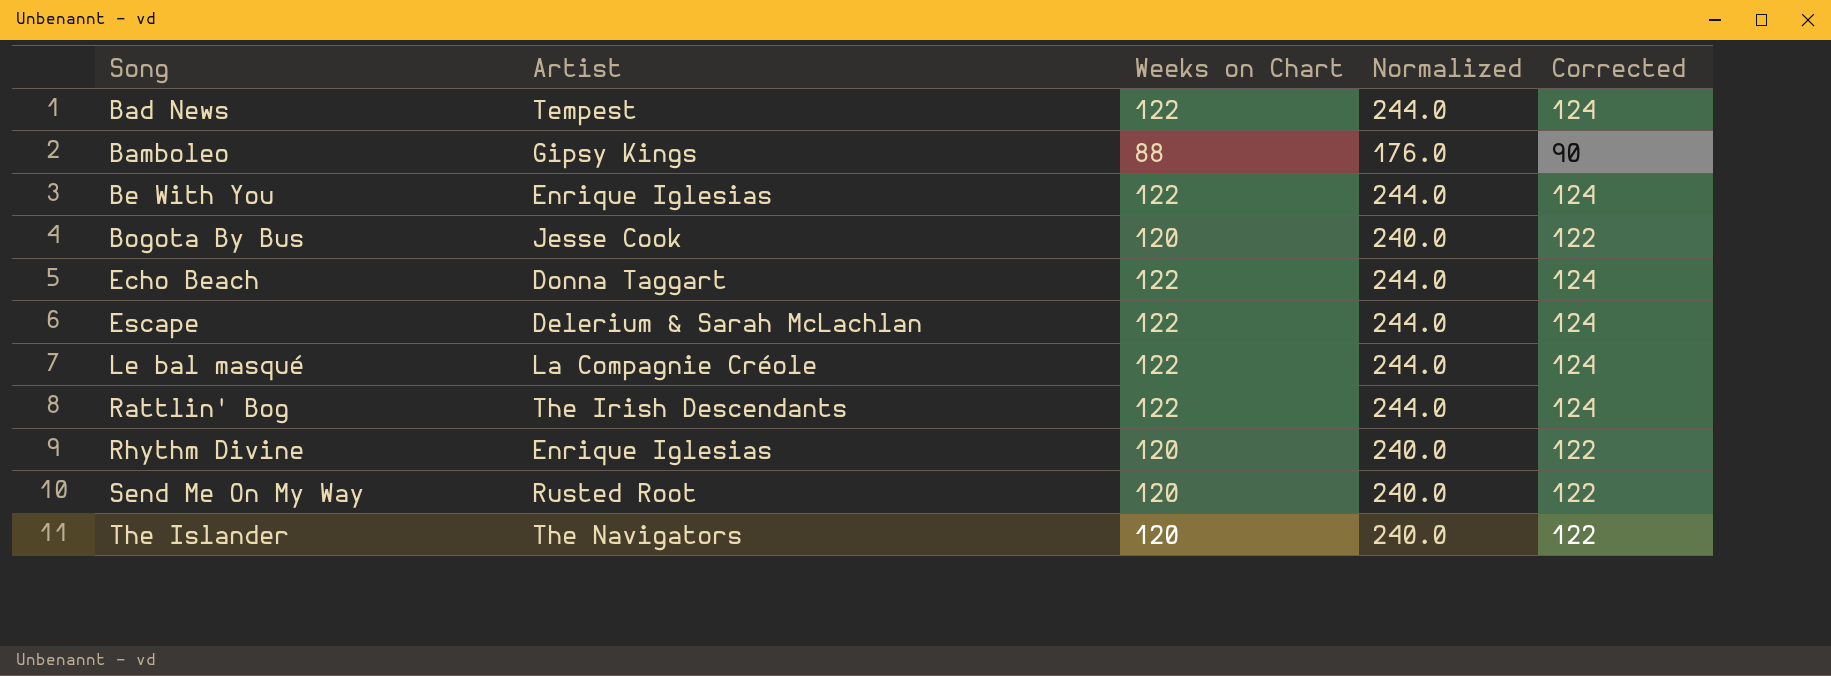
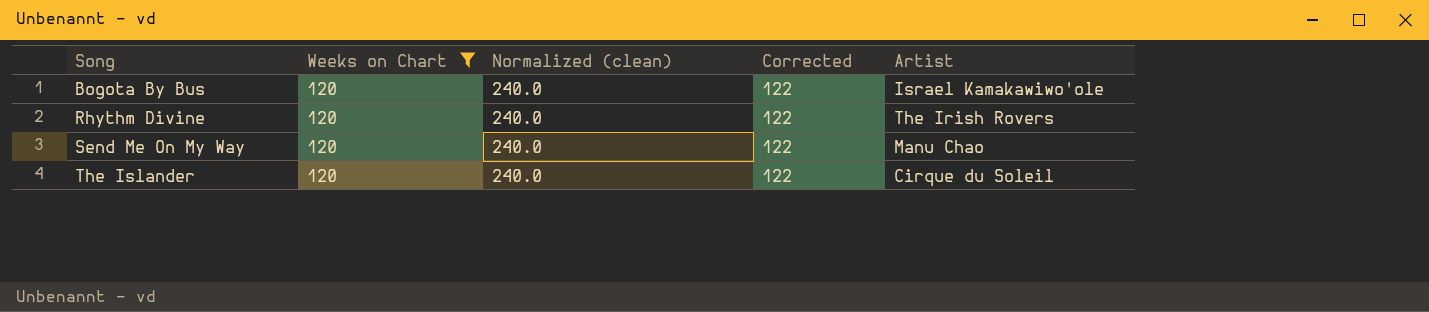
filter: none -> Weeks on Chart = 120
column name: Normalized -> Normalized (clean)
column Artist | position: 2 -> 5
Bogota By Bus | Artist: Jesse Cook -> Israel Kamakawiwo'ole
Rhythm Divine | Artist: Enrique Iglesias -> The Irish Rovers
Send Me On My Way | Artist: Rusted Root -> Manu Chao
The Islander | Artist: The Navigators -> Cirque du Soleil

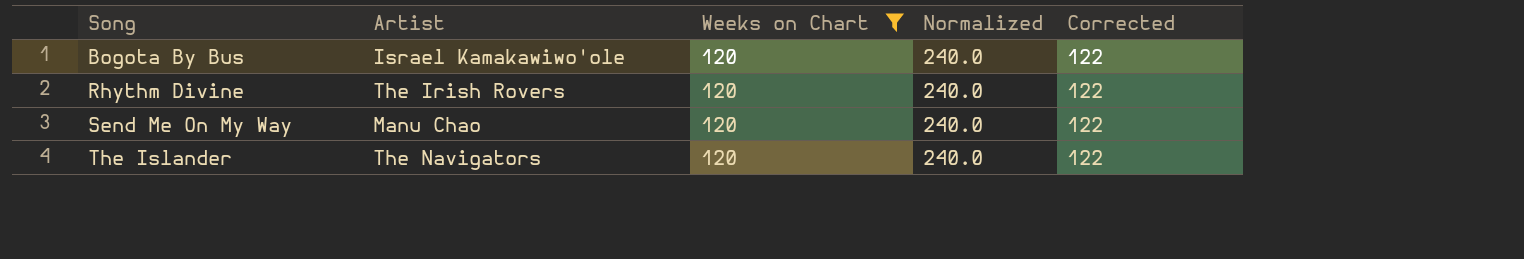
column Artist | position: 5 -> 2
column name: Normalized (clean) -> Normalized
The Islander | Artist: Cirque du Soleil -> The Navigators

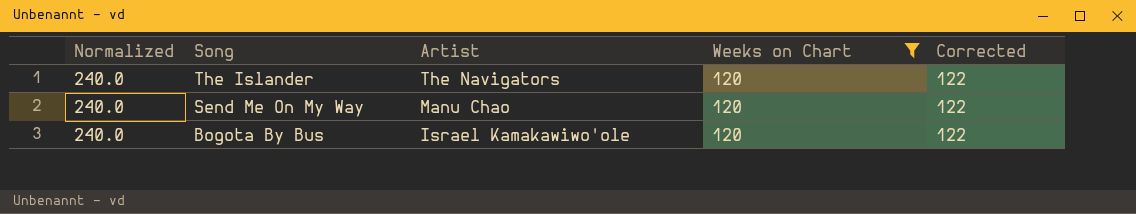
row order: Song ascending -> Song descending
column Normalized | position: 4 -> 1
row Rhythm Divine: The Irish Rovers | 120 | 240.0 | 122 -> none

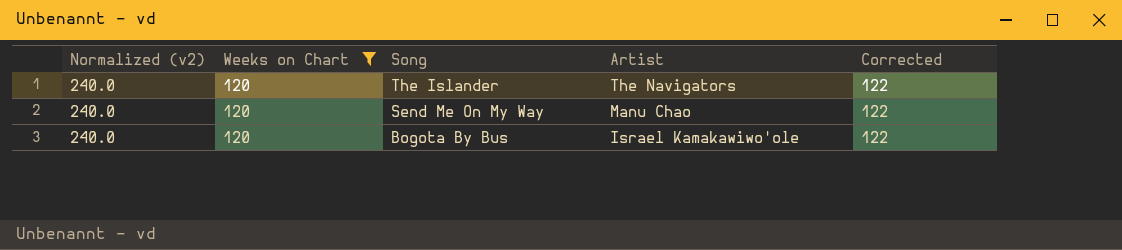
column name: Normalized -> Normalized (v2)
column Weeks on Chart | position: 4 -> 2

